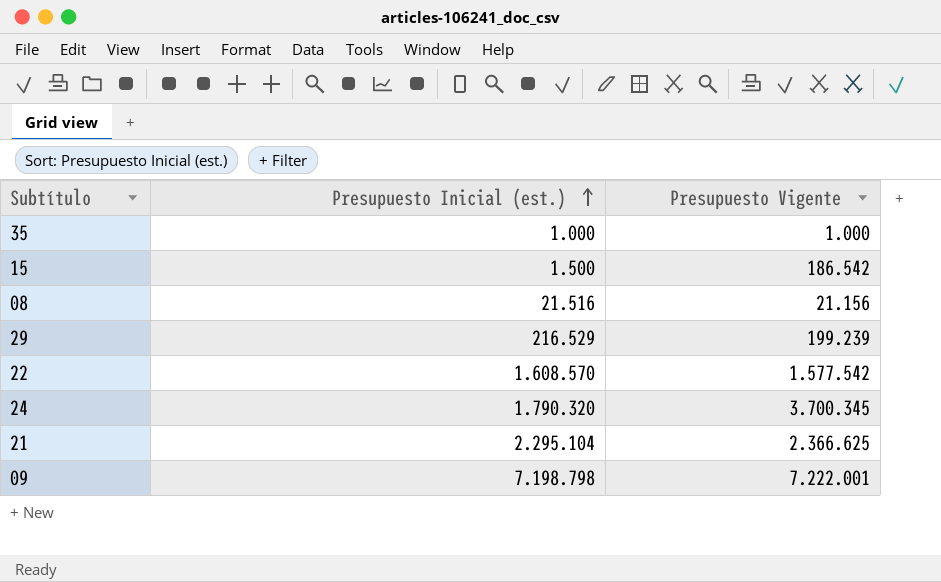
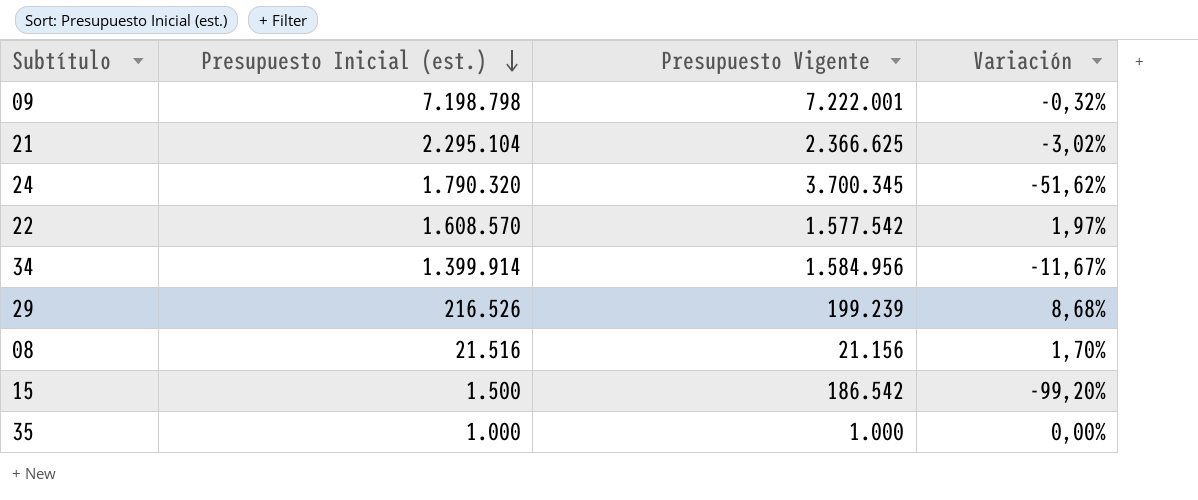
row order: Presupuesto Inicial (est.) ascending -> Presupuesto Inicial (est.) descending
column Variación | formula: none -> ([Presupuesto Inicial (est.)] - [Presupuesto Vigente]) / [Presupuesto Vigente]
row 34: none -> 1.399.914 | 1.584.956 | -11,67%
29 | Presupuesto Inicial (est.): 216.529 -> 216.526

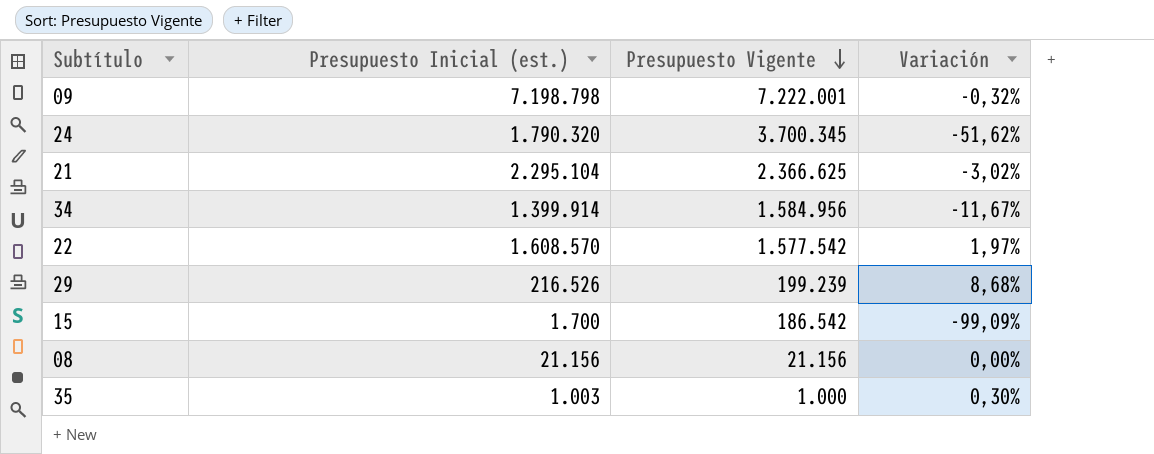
row order: Presupuesto Inicial (est.) descending -> Presupuesto Vigente descending
15 | Presupuesto Inicial (est.): 1.500 -> 1.700
15 | Variación: -99,20% -> -99,09%
08 | Presupuesto Inicial (est.): 21.516 -> 21.156
08 | Variación: 1,70% -> 0,00%
35 | Presupuesto Inicial (est.): 1.000 -> 1.003
35 | Variación: 0,00% -> 0,30%

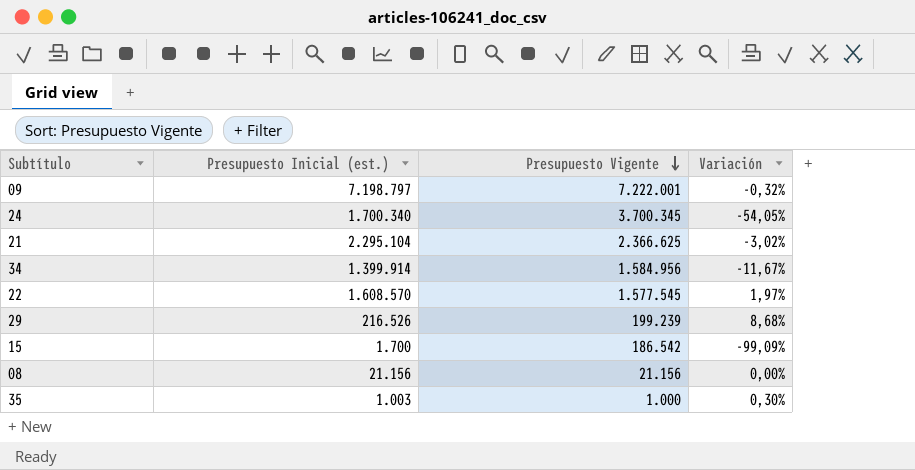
09 | Presupuesto Inicial (est.): 7.198.798 -> 7.198.797
24 | Presupuesto Inicial (est.): 1.790.320 -> 1.700.340
24 | Variación: -51,62% -> -54,05%
22 | Presupuesto Vigente: 1.577.542 -> 1.577.545

